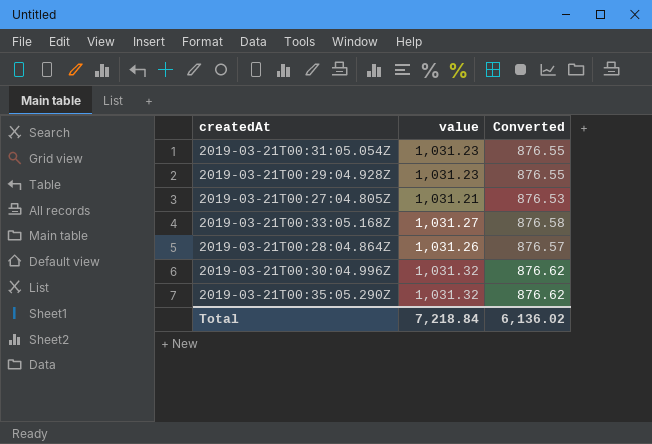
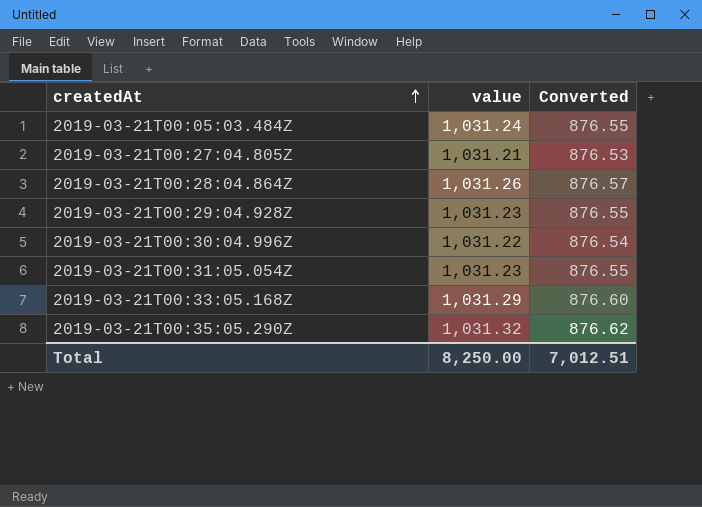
row order: none -> createdAt ascending
row 2019-03-21T00:05:03.484Z: none -> 1,031.24 | 876.55
2019-03-21T00:30:04.996Z | value: 1,031.32 -> 1,031.22
2019-03-21T00:30:04.996Z | Converted: 876.62 -> 876.54
2019-03-21T00:33:05.168Z | value: 1,031.27 -> 1,031.29
2019-03-21T00:33:05.168Z | Converted: 876.58 -> 876.60
Total | value: 7,218.84 -> 8,250.00
Total | Converted: 6,136.02 -> 7,012.51

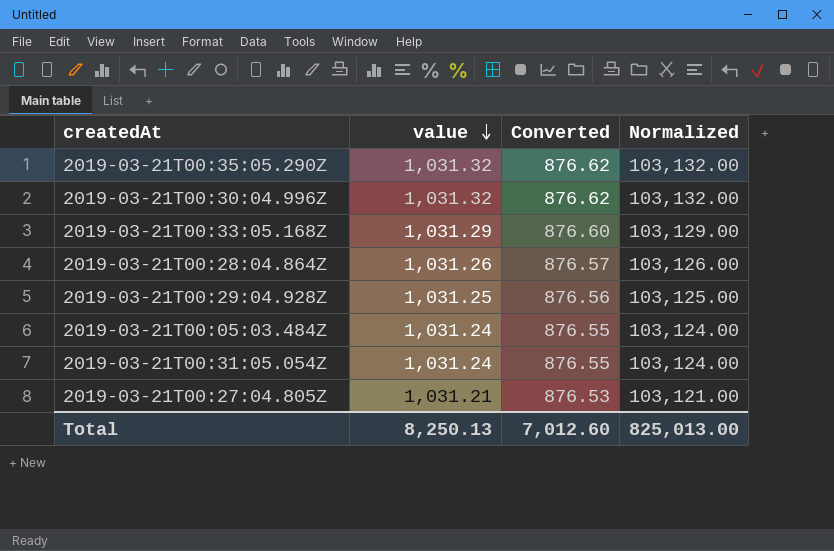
row order: createdAt ascending -> value descending
column Normalized | formula: none -> [value] * 100
2019-03-21T00:30:04.996Z | value: 1,031.22 -> 1,031.32
2019-03-21T00:30:04.996Z | Converted: 876.54 -> 876.62
2019-03-21T00:29:04.928Z | value: 1,031.23 -> 1,031.25
2019-03-21T00:29:04.928Z | Converted: 876.55 -> 876.56
2019-03-21T00:31:05.054Z | value: 1,031.23 -> 1,031.24
Total | value: 8,250.00 -> 8,250.13
Total | Converted: 7,012.51 -> 7,012.60

